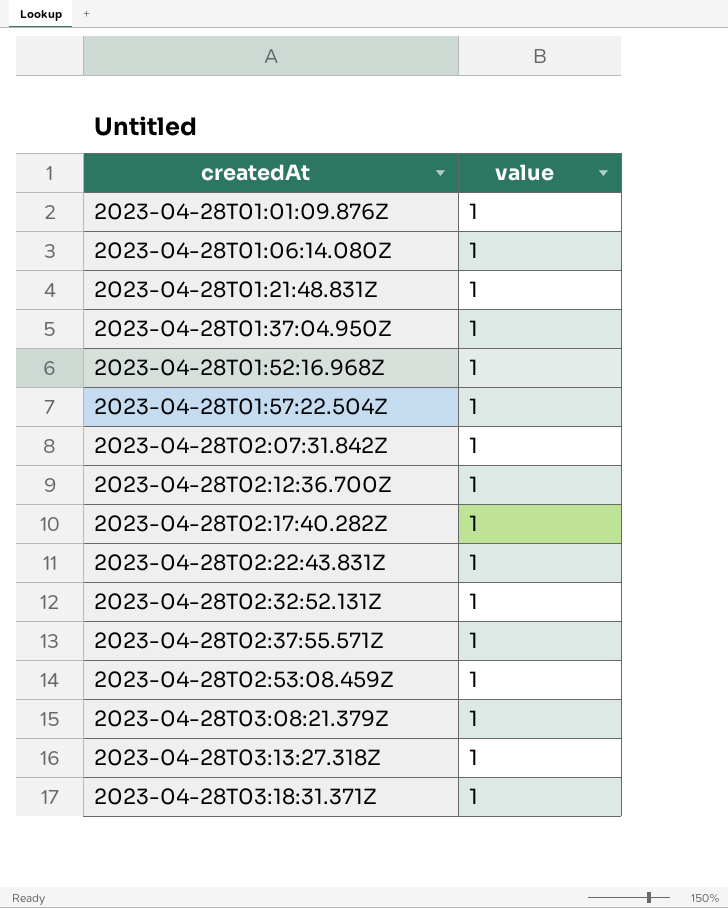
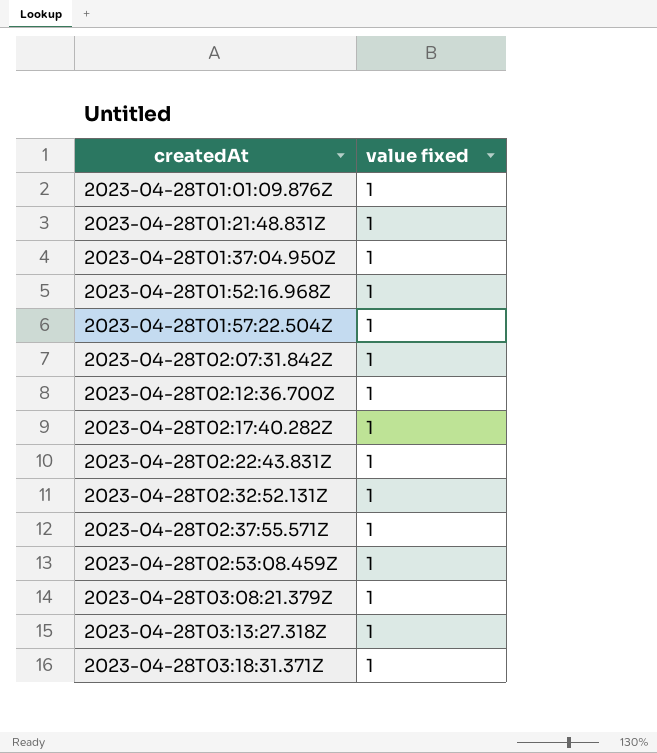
column name: value -> value fixed
row 2023-04-28T01:06:14.080Z: 1 -> none

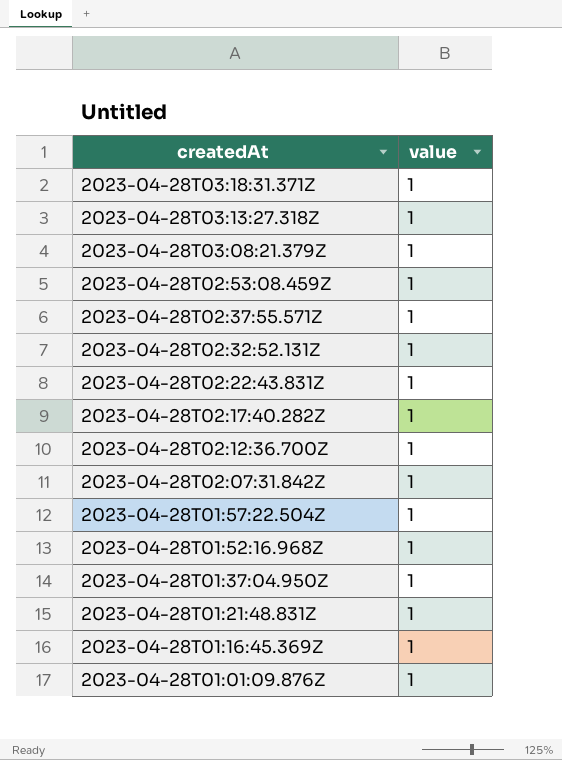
row order: createdAt ascending -> createdAt descending
column name: value fixed -> value
row 2023-04-28T01:16:45.369Z: none -> 1

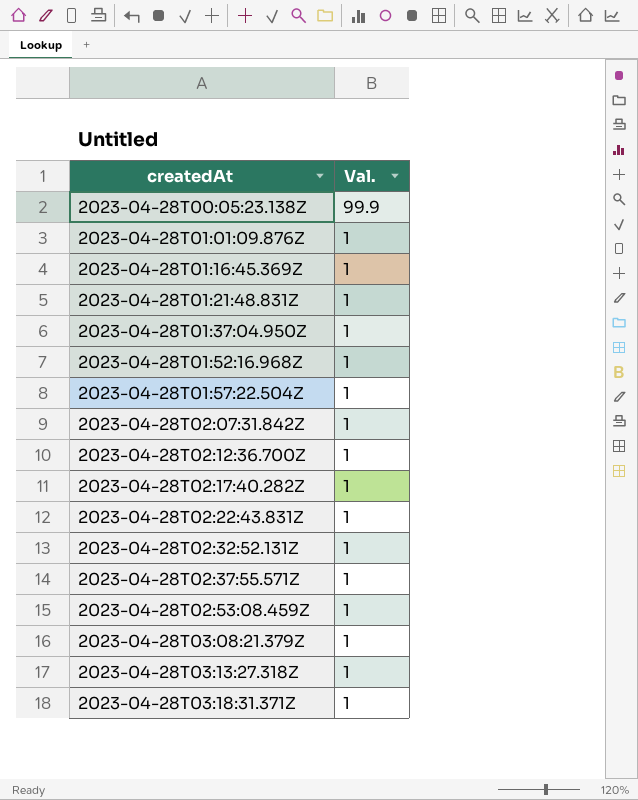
row order: createdAt descending -> createdAt ascending
column name: value -> Val.
row 2023-04-28T00:05:23.138Z: none -> 99.9

